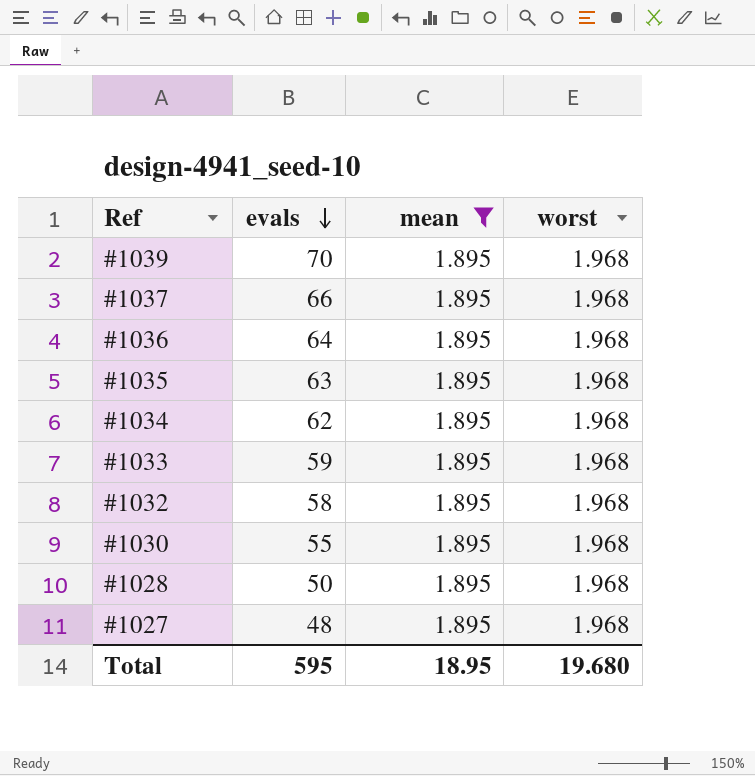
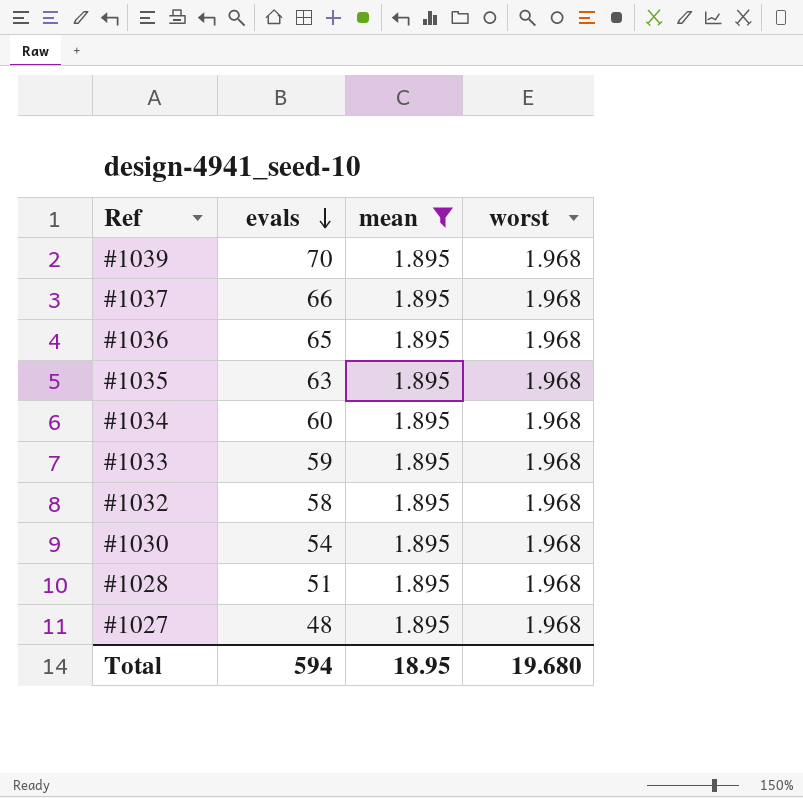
#1036 | evals: 64 -> 65
#1034 | evals: 62 -> 60
#1030 | evals: 55 -> 54
#1028 | evals: 50 -> 51
Total | evals: 595 -> 594

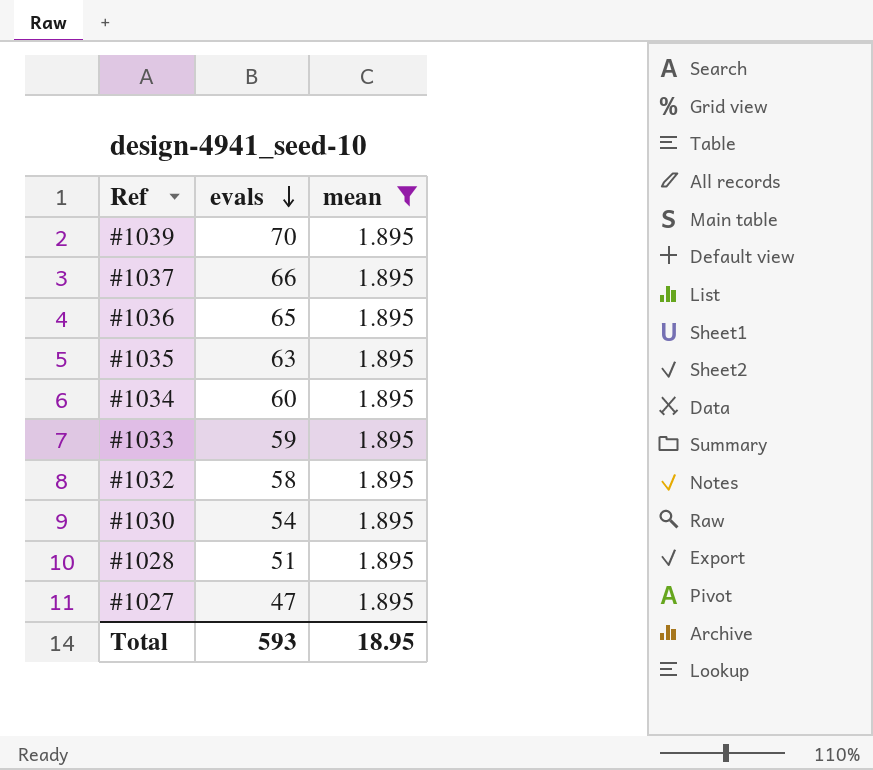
column worst | position: 4 -> none
#1027 | evals: 48 -> 47
Total | evals: 594 -> 593

